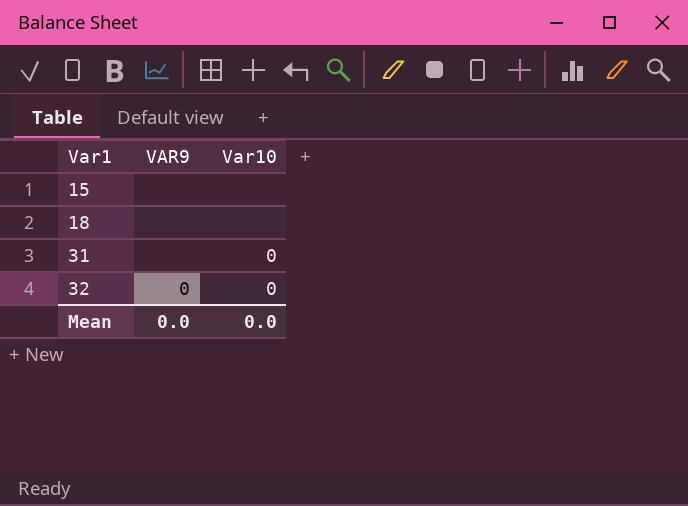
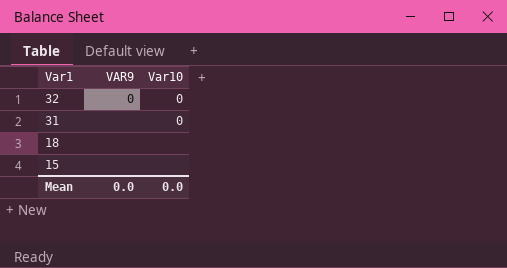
row order: Var1 ascending -> Var1 descending

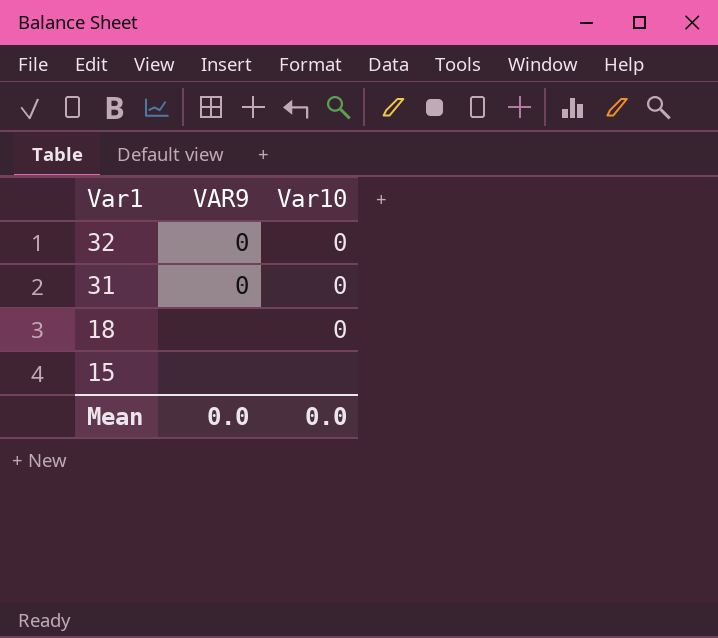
31 | VAR9: none -> 0
18 | Var10: none -> 0

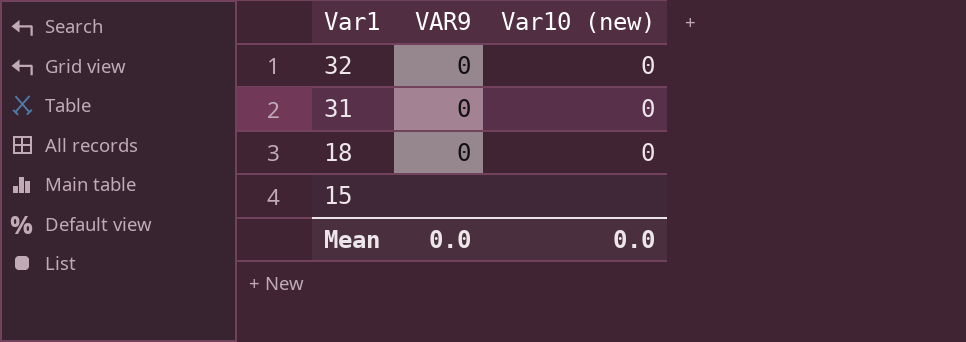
column name: Var10 -> Var10 (new)
18 | VAR9: none -> 0

